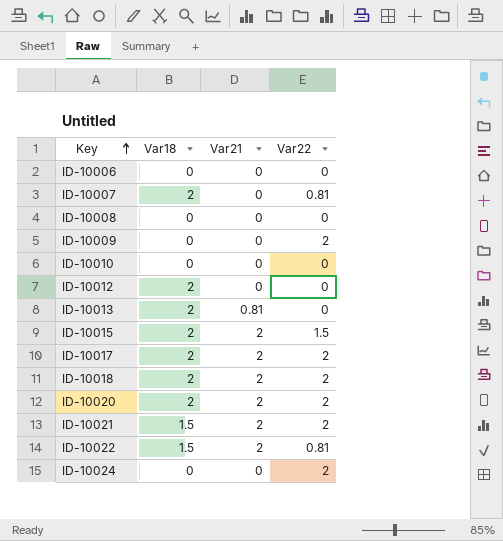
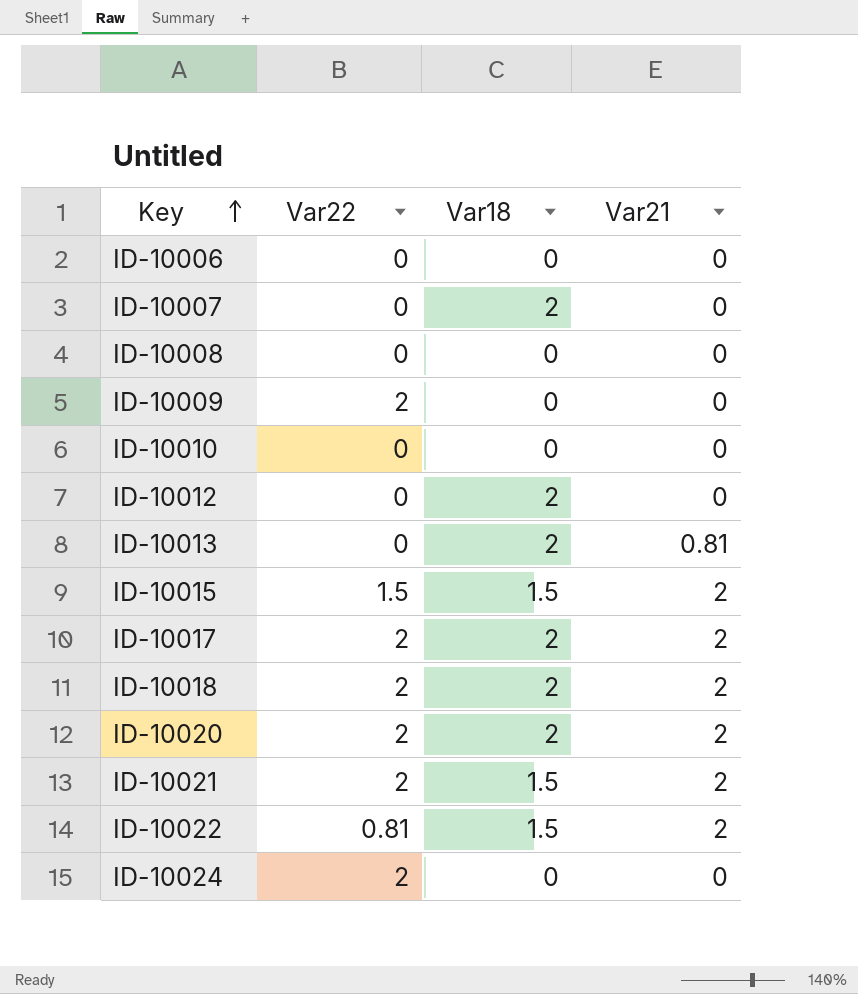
column Var22 | position: 4 -> 2
ID-10007 | Var22: 0.81 -> 0
ID-10015 | Var18: 2 -> 1.5

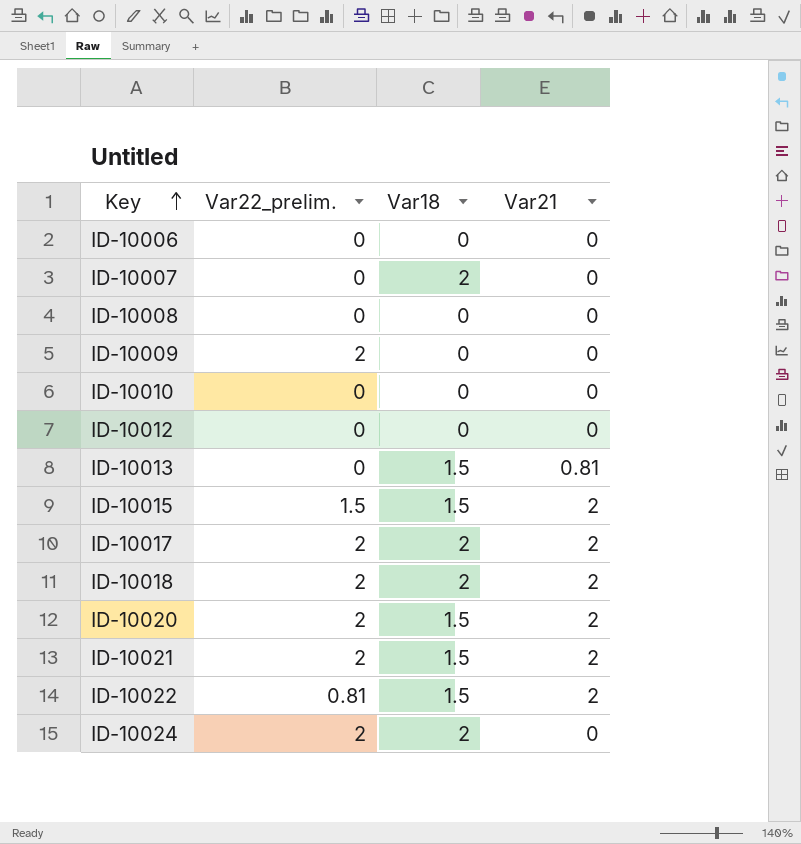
column name: Var22 -> Var22_prelim.
ID-10012 | Var18: 2 -> 0
ID-10013 | Var18: 2 -> 1.5
ID-10020 | Var18: 2 -> 1.5
ID-10024 | Var18: 0 -> 2

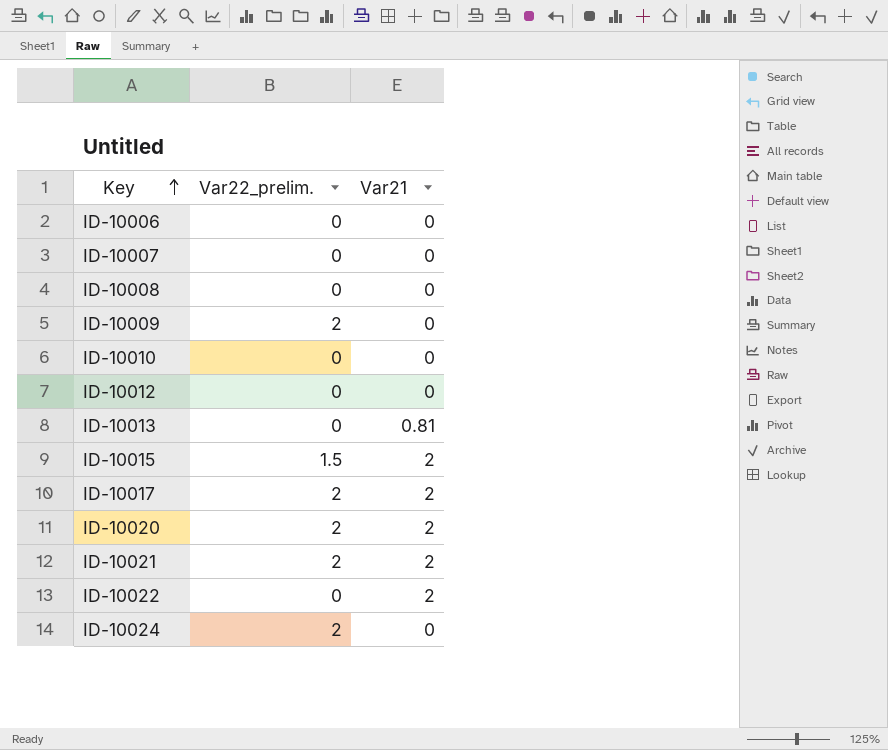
column Var18 | position: 3 -> none
row ID-10018: 2 | 2 | 2 -> none
ID-10022 | Var22_prelim.: 0.81 -> 0

